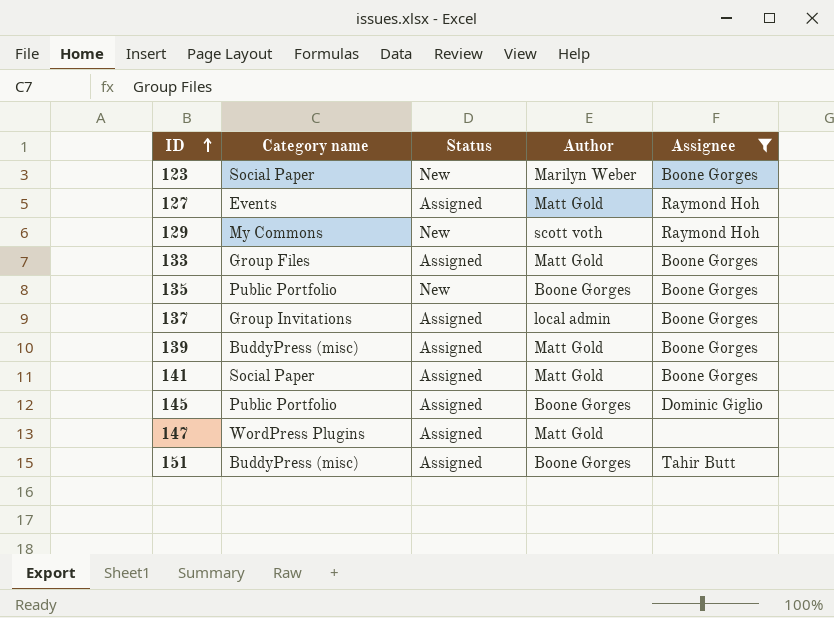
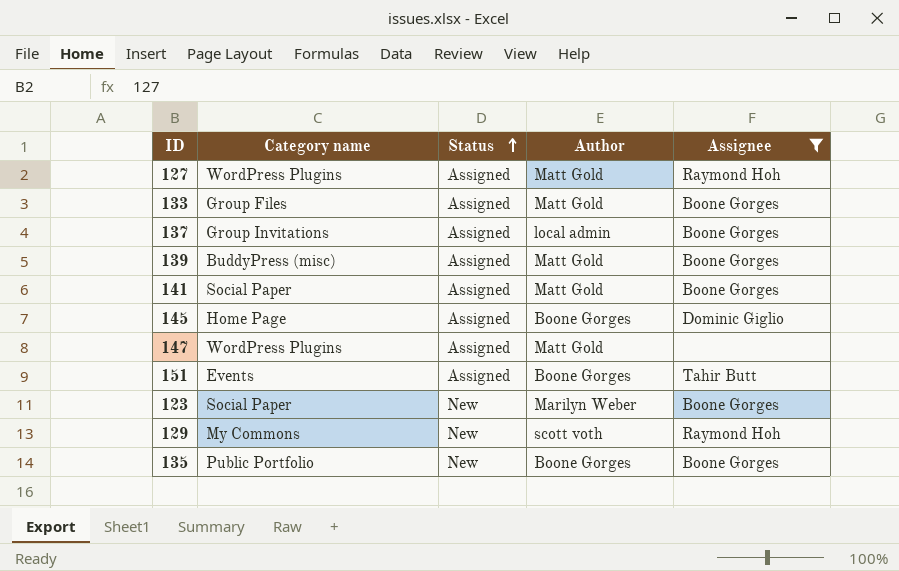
row order: ID ascending -> Status ascending
127 | Category name: Events -> WordPress Plugins
145 | Category name: Public Portfolio -> Home Page
151 | Category name: BuddyPress (misc) -> Events

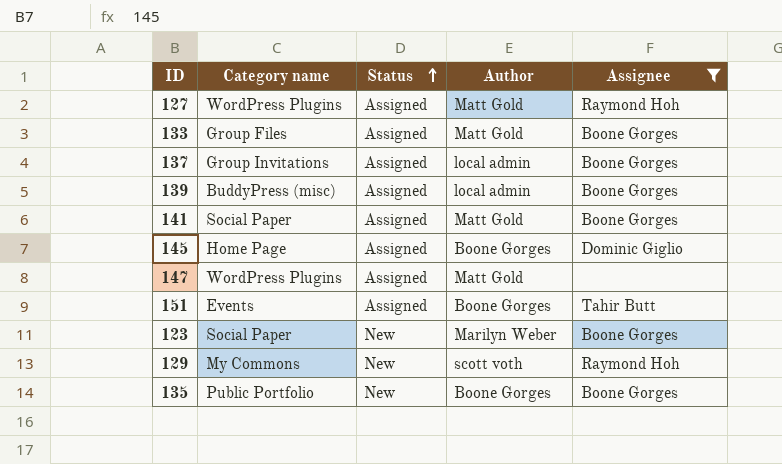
139 | Author: Matt Gold -> local admin

